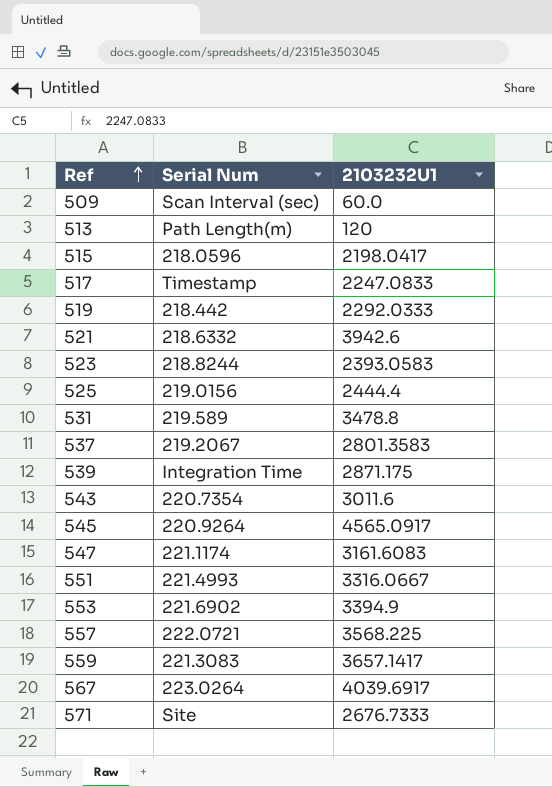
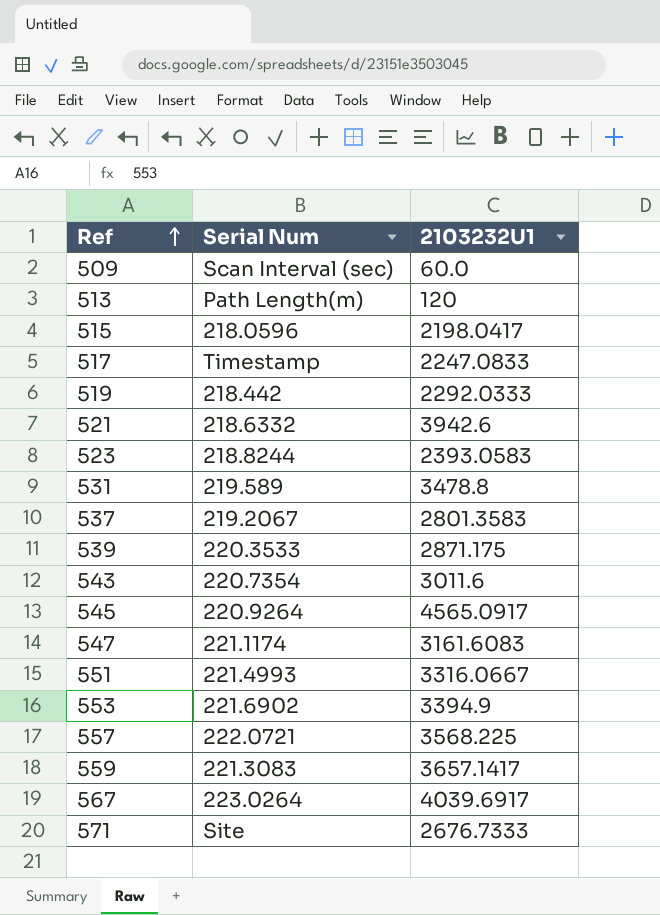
row 525: 219.0156 | 2444.4 -> none
539 | Serial Num: Integration Time -> 220.3533

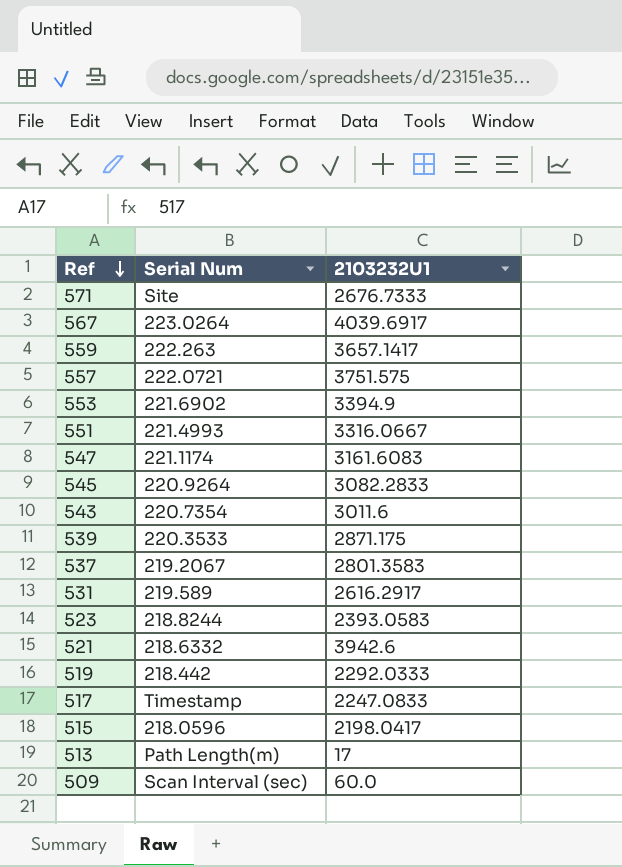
row order: Ref ascending -> Ref descending
559 | Serial Num: 221.3083 -> 222.263
557 | 2103232U1: 3568.225 -> 3751.575
545 | 2103232U1: 4565.0917 -> 3082.2833
531 | 2103232U1: 3478.8 -> 2616.2917
513 | 2103232U1: 120 -> 17

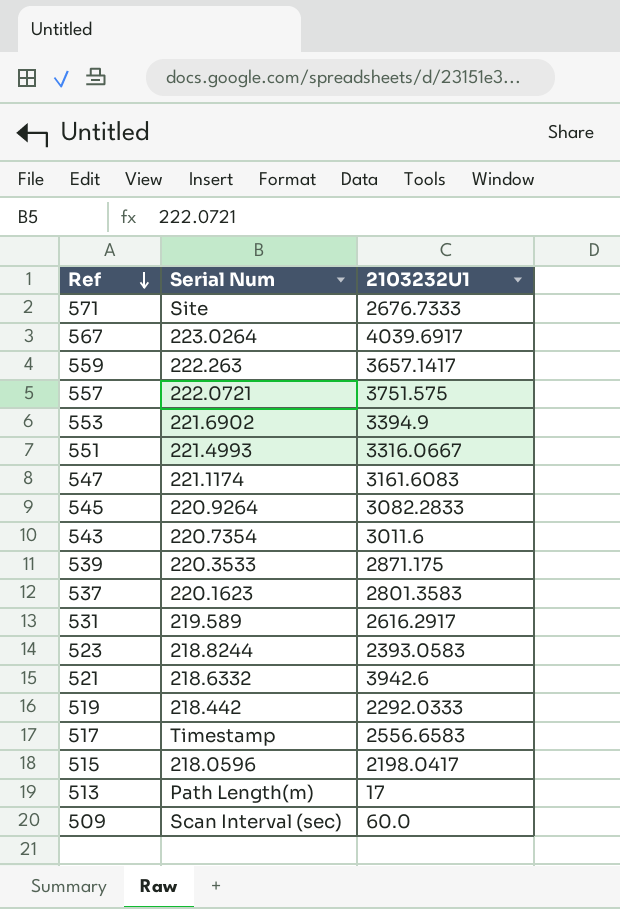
537 | Serial Num: 219.2067 -> 220.1623
517 | 2103232U1: 2247.0833 -> 2556.6583

